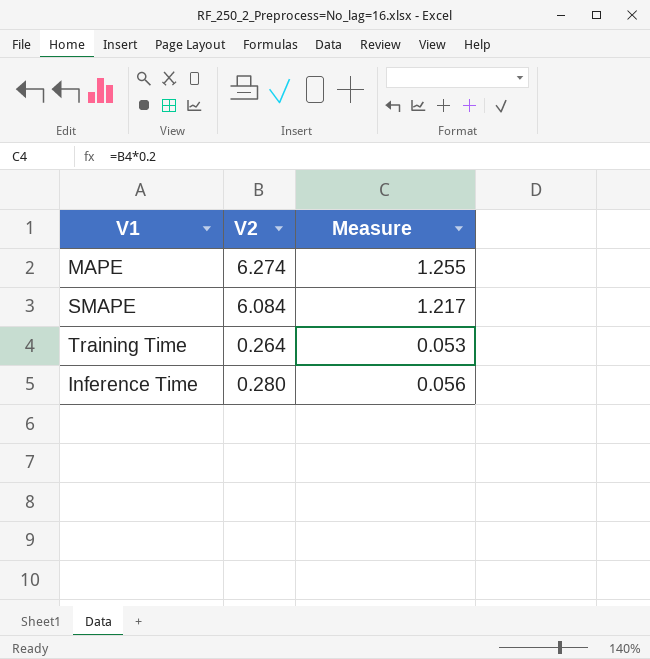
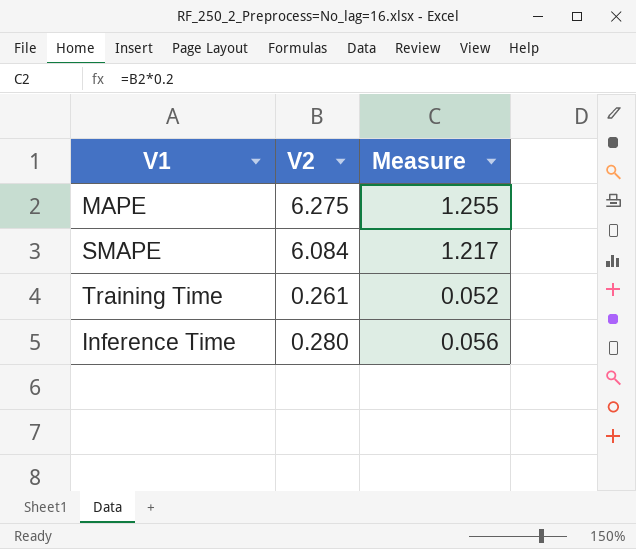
MAPE | V2: 6.274 -> 6.275
Training Time | V2: 0.264 -> 0.261
Training Time | Measure: 0.053 -> 0.052

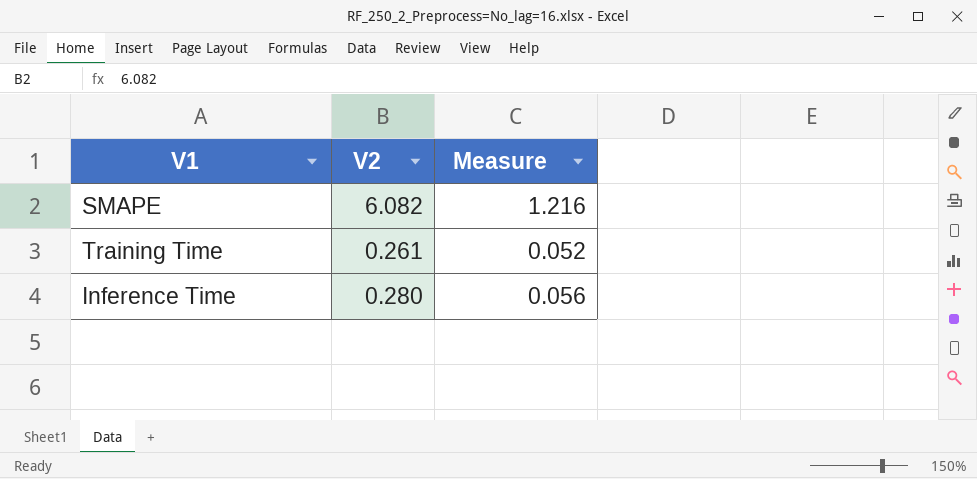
row MAPE: 6.275 | 1.255 -> none
SMAPE | V2: 6.084 -> 6.082
SMAPE | Measure: 1.217 -> 1.216

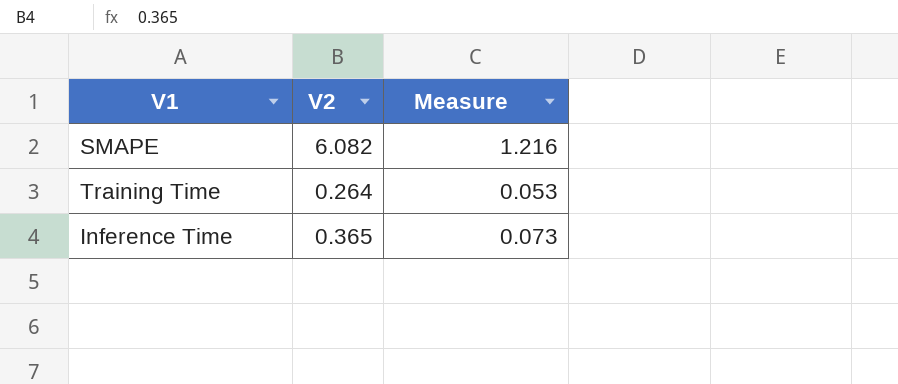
Training Time | V2: 0.261 -> 0.264
Training Time | Measure: 0.052 -> 0.053
Inference Time | V2: 0.280 -> 0.365
Inference Time | Measure: 0.056 -> 0.073

